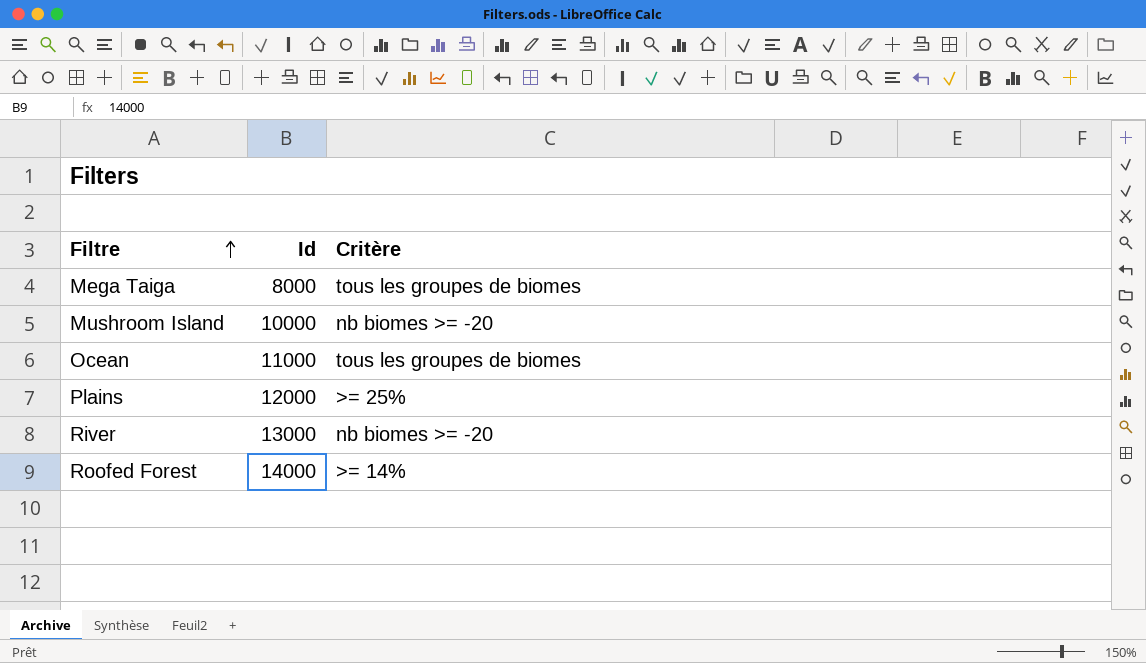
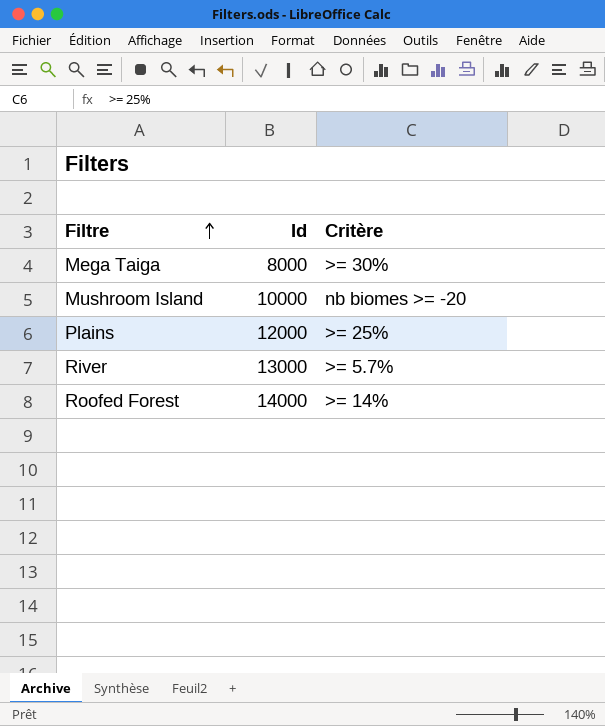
row Ocean: 11000 | tous les groupes de biomes -> none
Mega Taiga | Critère: tous les groupes de biomes -> >= 30%
River | Critère: nb biomes >= -20 -> >= 5.7%

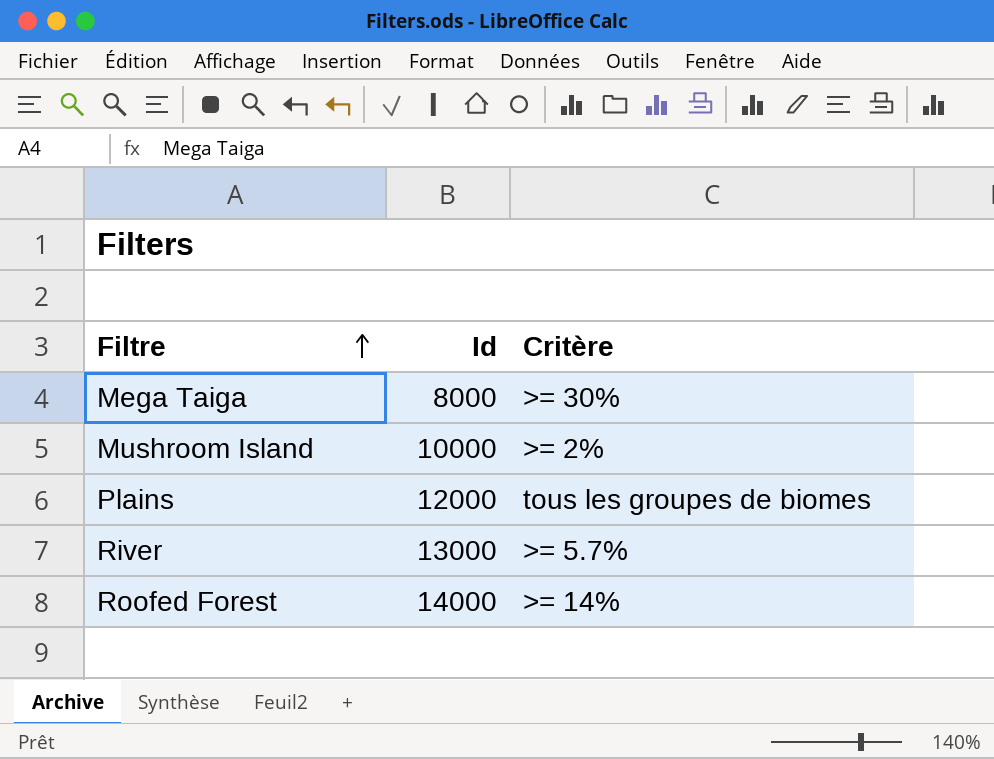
Mushroom Island | Critère: nb biomes >= -20 -> >= 2%
Plains | Critère: >= 25% -> tous les groupes de biomes

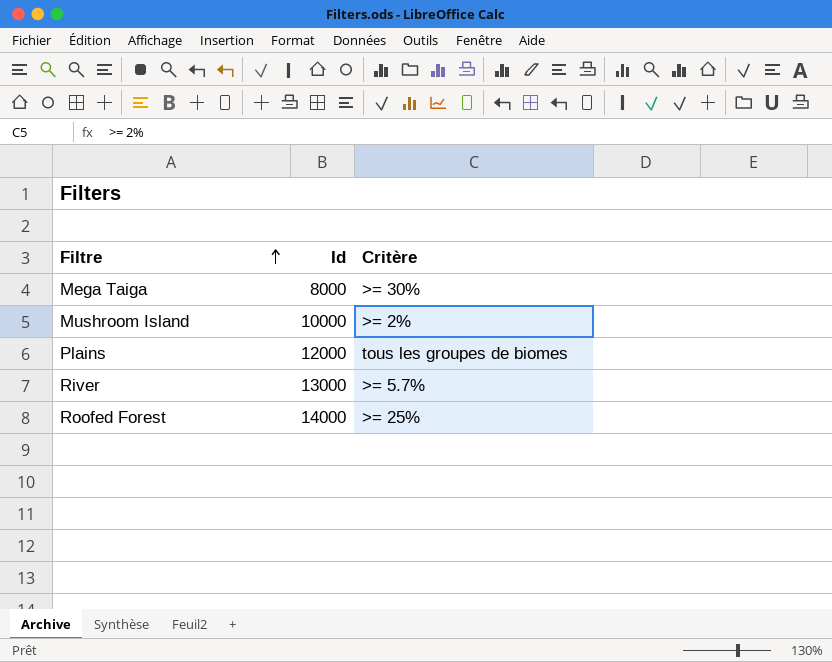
Roofed Forest | Critère: >= 14% -> >= 25%

